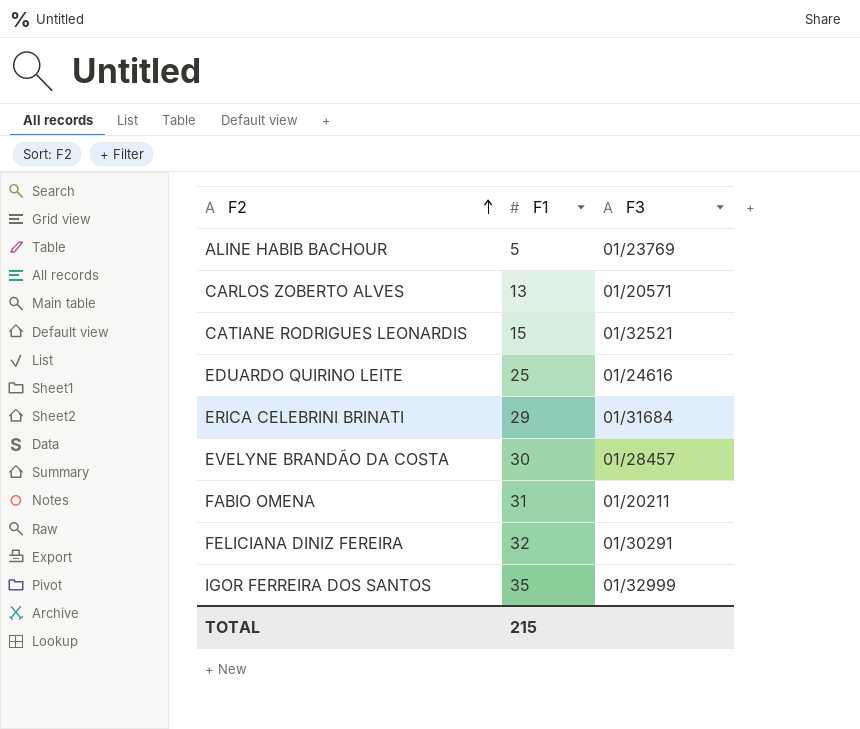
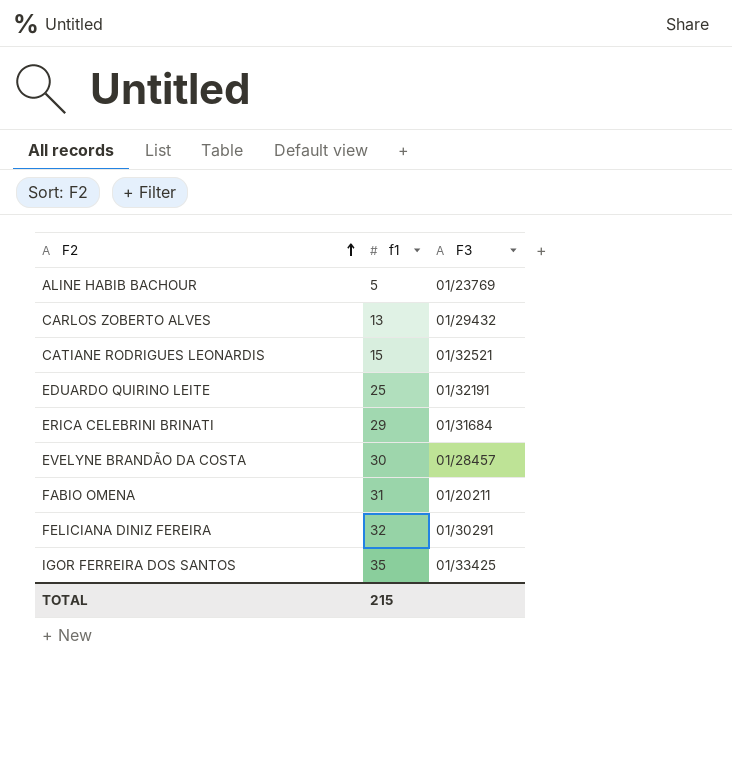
column name: F1 -> f1
CARLOS ZOBERTO ALVES | F3: 01/20571 -> 01/29432
EDUARDO QUIRINO LEITE | F3: 01/24616 -> 01/32191
IGOR FERREIRA DOS SANTOS | F3: 01/32999 -> 01/33425

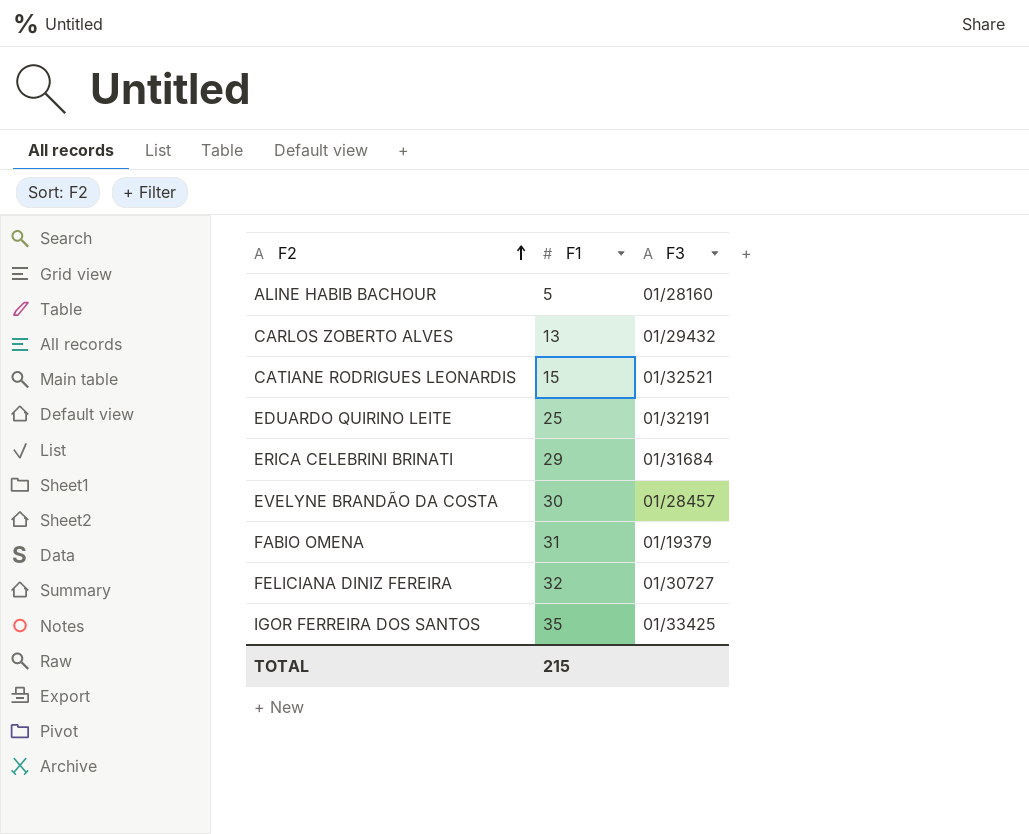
column name: f1 -> F1
ALINE HABIB BACHOUR | F3: 01/23769 -> 01/28160
FABIO OMENA | F3: 01/20211 -> 01/19379
FELICIANA DINIZ FEREIRA | F3: 01/30291 -> 01/30727

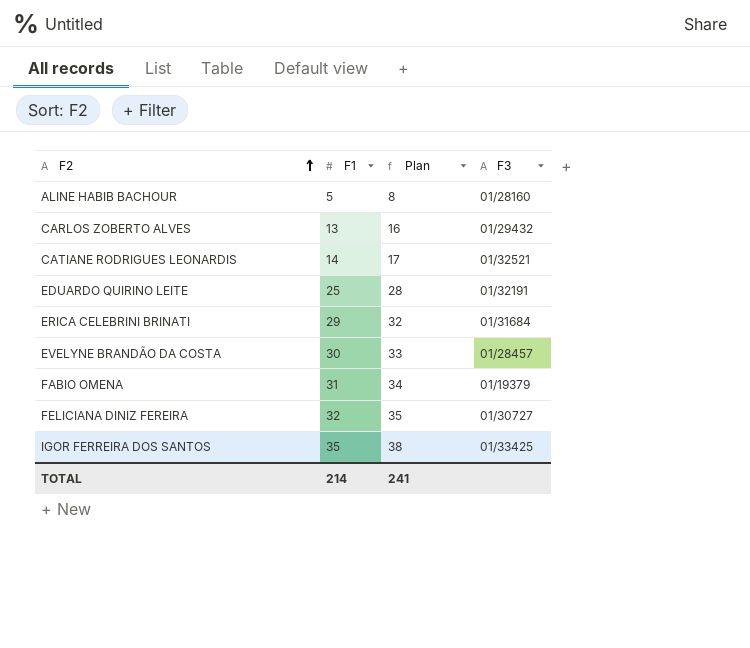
column Plan | formula: none -> [F1] + 3
CATIANE RODRIGUES LEONARDIS | F1: 15 -> 14
TOTAL | F1: 215 -> 214

